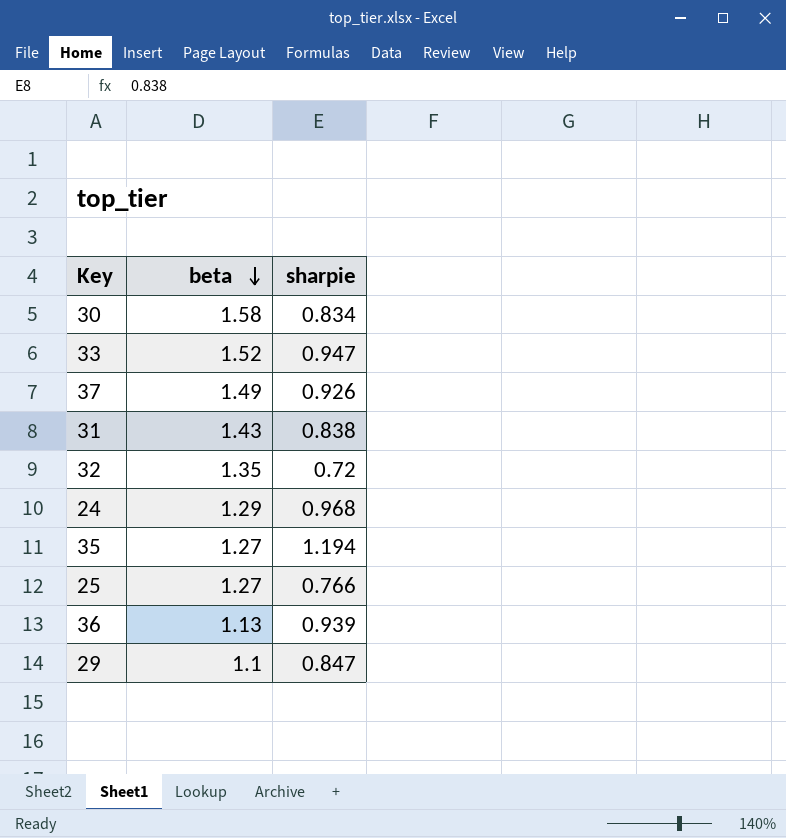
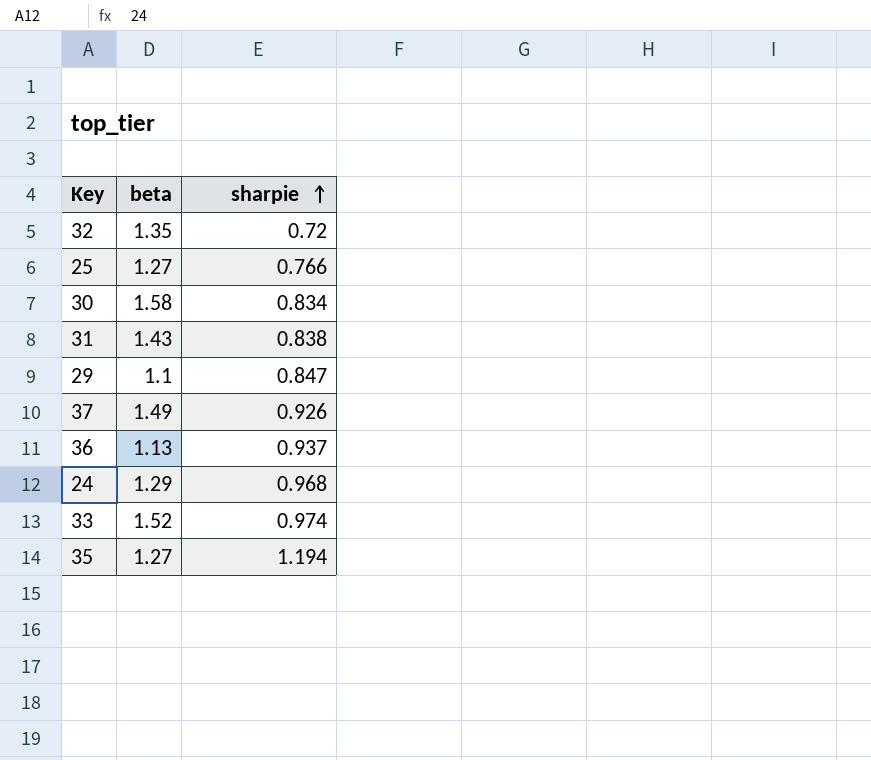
row order: beta descending -> sharpie ascending
36 | sharpie: 0.939 -> 0.937
33 | sharpie: 0.947 -> 0.974

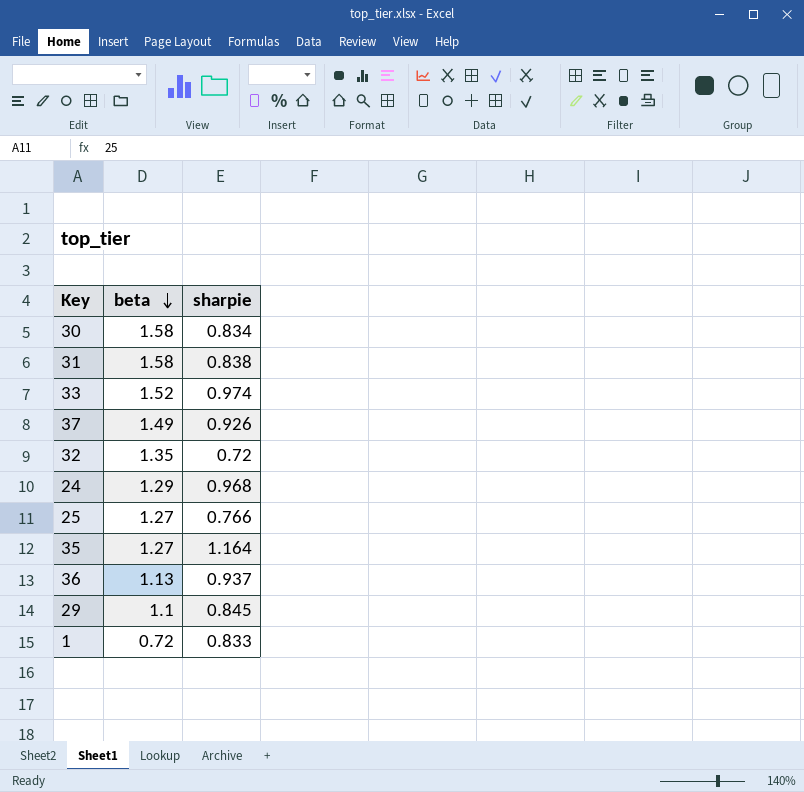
row order: sharpie ascending -> beta descending
31 | beta: 1.43 -> 1.58
35 | sharpie: 1.194 -> 1.164
29 | sharpie: 0.847 -> 0.845
row 1: none -> 0.72 | 0.833

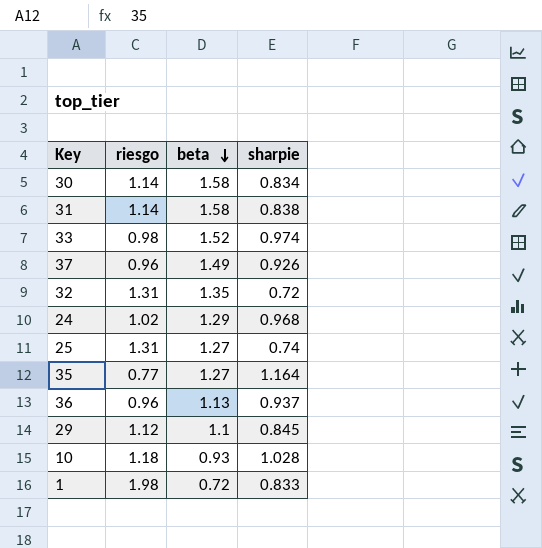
column riesgo | position: none -> 2
25 | sharpie: 0.766 -> 0.74
row 10: none -> 1.18 | 0.93 | 1.028

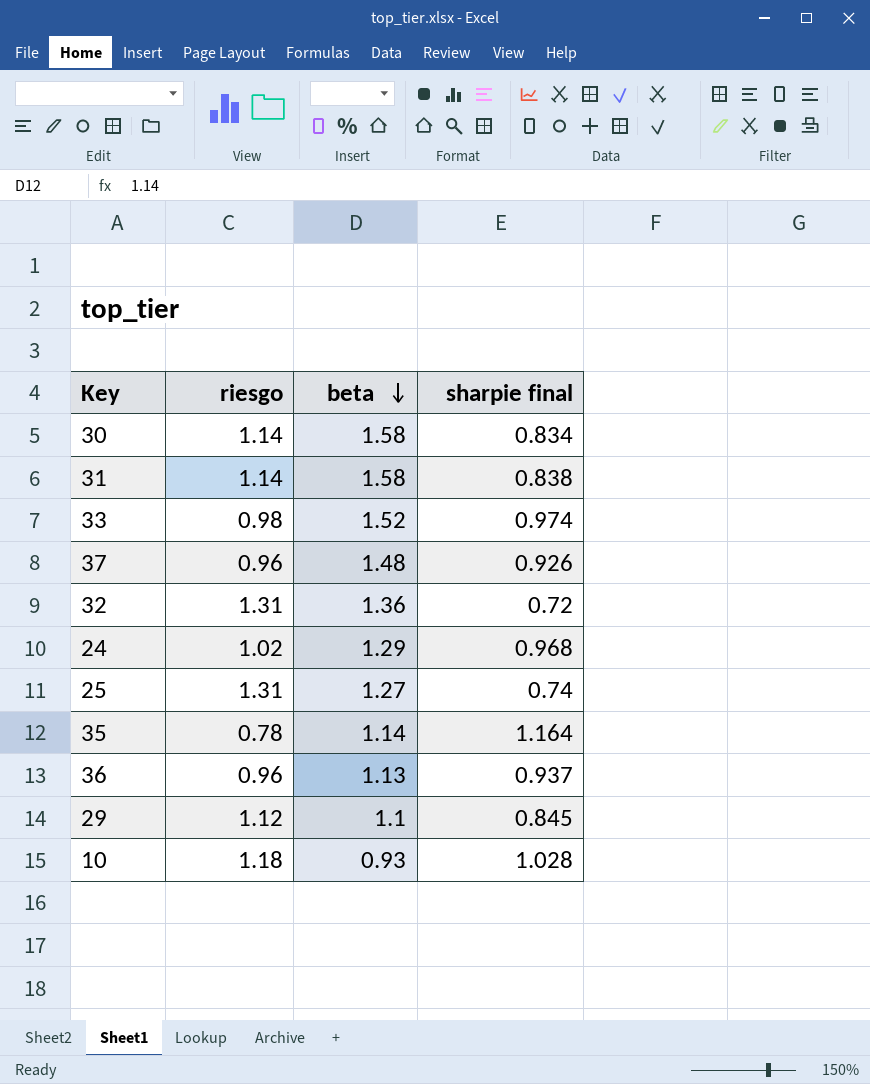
column name: sharpie -> sharpie final
row 1: 1.98 | 0.72 | 0.833 -> none
37 | beta: 1.49 -> 1.48
32 | beta: 1.35 -> 1.36
35 | riesgo: 0.77 -> 0.78
35 | beta: 1.27 -> 1.14

